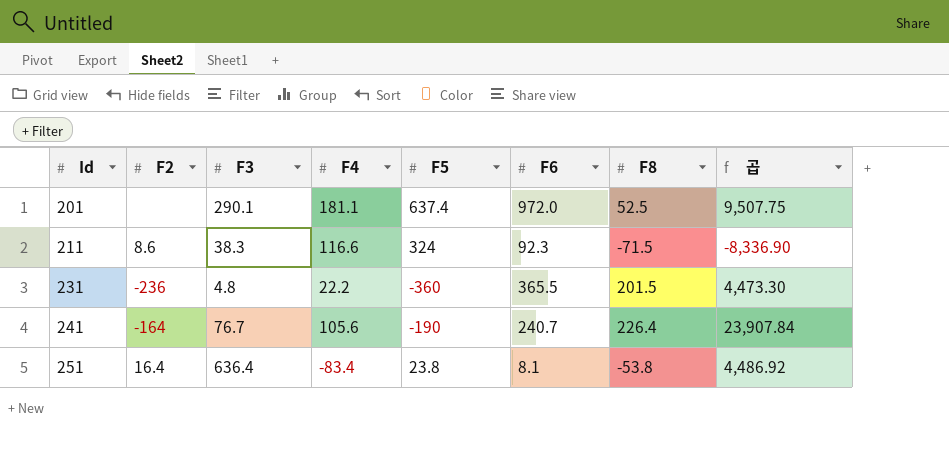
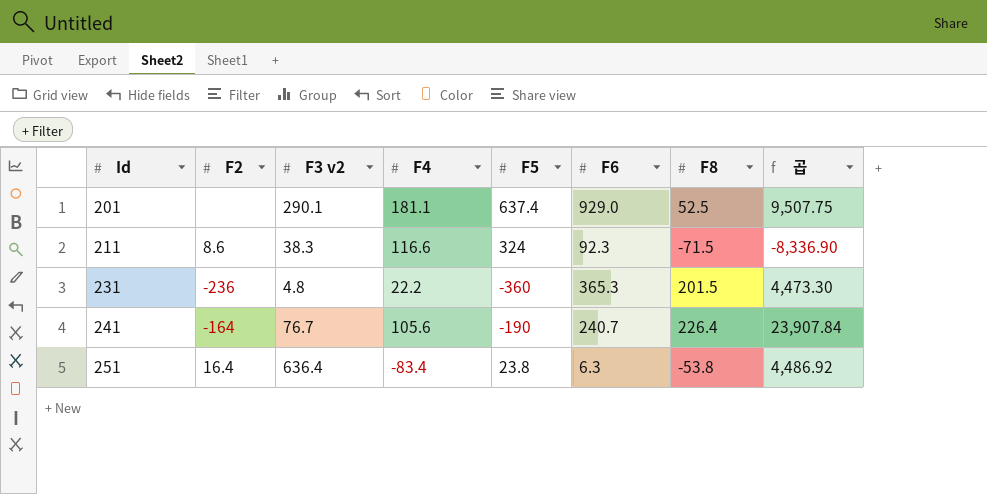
column name: F3 -> F3 v2
201 | F6: 972.0 -> 929.0
231 | F6: 365.5 -> 365.3
251 | F6: 8.1 -> 6.3

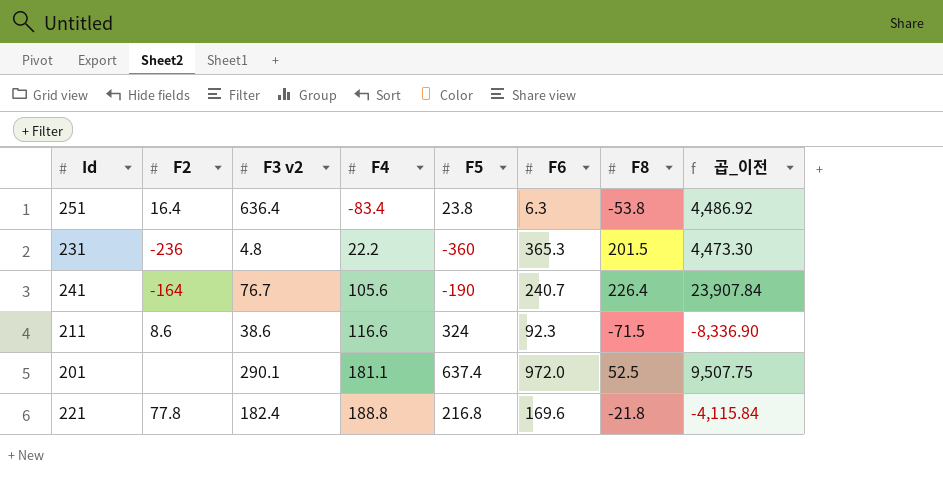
row order: Id ascending -> F4 ascending
column name: 곱 -> 곱_이전
211 | F3 v2: 38.3 -> 38.6
201 | F6: 929.0 -> 972.0
row 221: none -> 77.8 | 182.4 | 188.8 | 216.8 | 169.6 | -21.8 | -4,115.84

